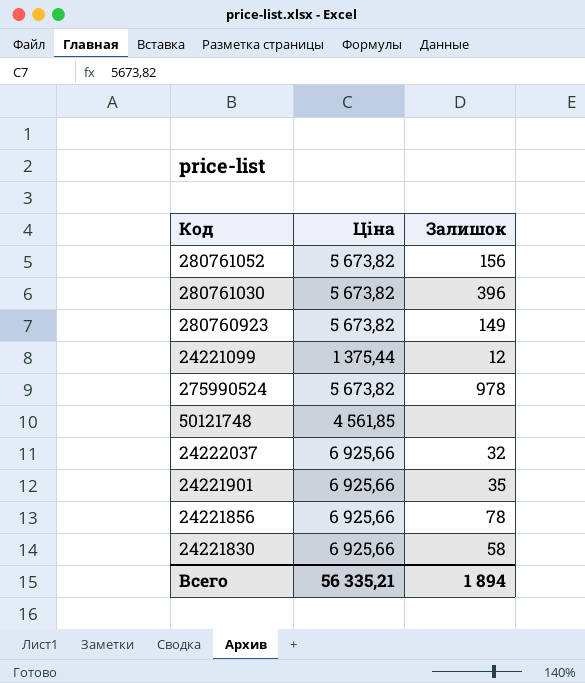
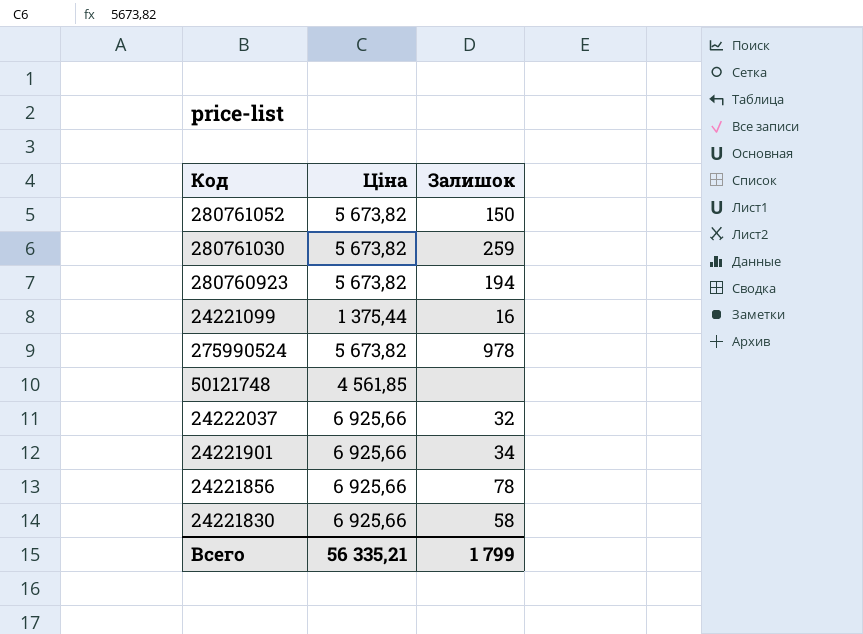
280761052 | Залишок: 156 -> 150
280761030 | Залишок: 396 -> 259
280760923 | Залишок: 149 -> 194
24221099 | Залишок: 12 -> 16
24221901 | Залишок: 35 -> 34
Всего | Залишок: 1 894 -> 1 799

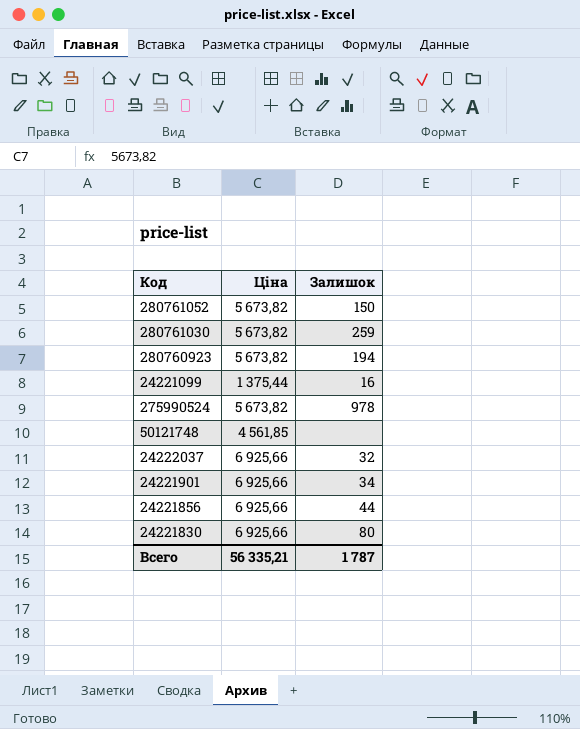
24221856 | Залишок: 78 -> 44
24221830 | Залишок: 58 -> 80
Всего | Залишок: 1 799 -> 1 787

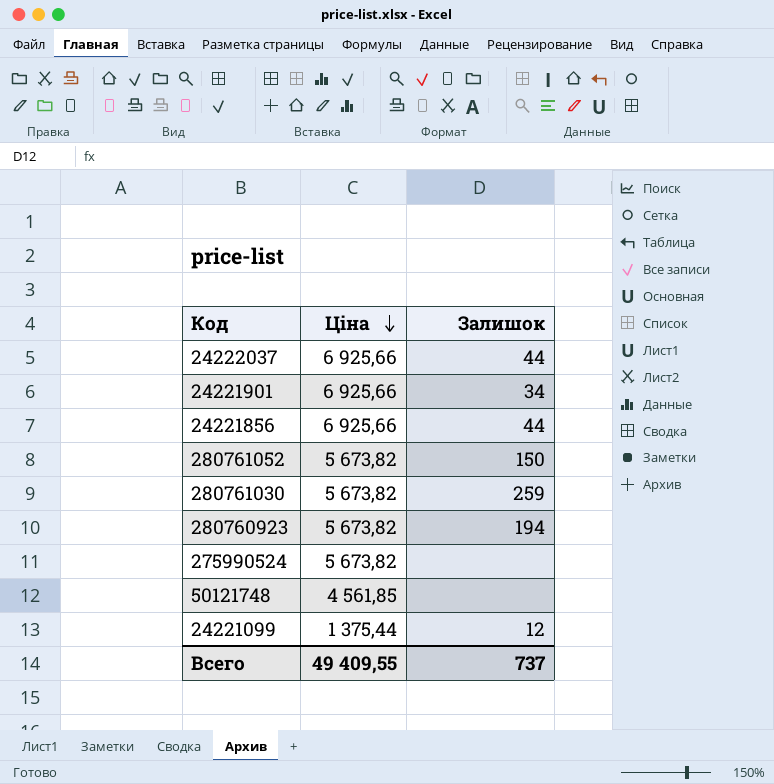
row order: none -> Ціна descending
row 24221830: 6 925,66 | 80 -> none
24222037 | Залишок: 32 -> 44
275990524 | Залишок: 978 -> none
24221099 | Залишок: 16 -> 12
Всего | Ціна: 56 335,21 -> 49 409,55
Всего | Залишок: 1 787 -> 737

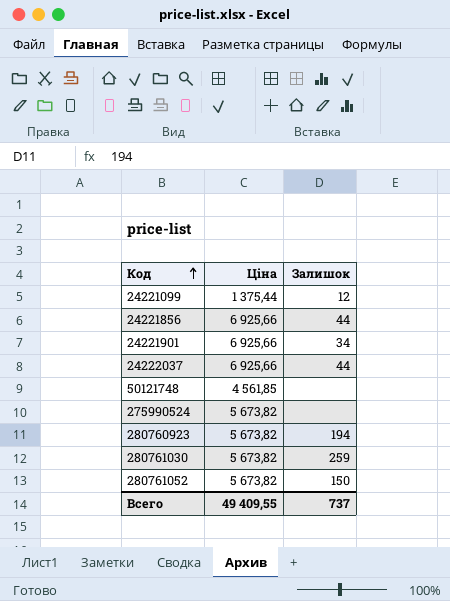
row order: Ціна descending -> Код ascending

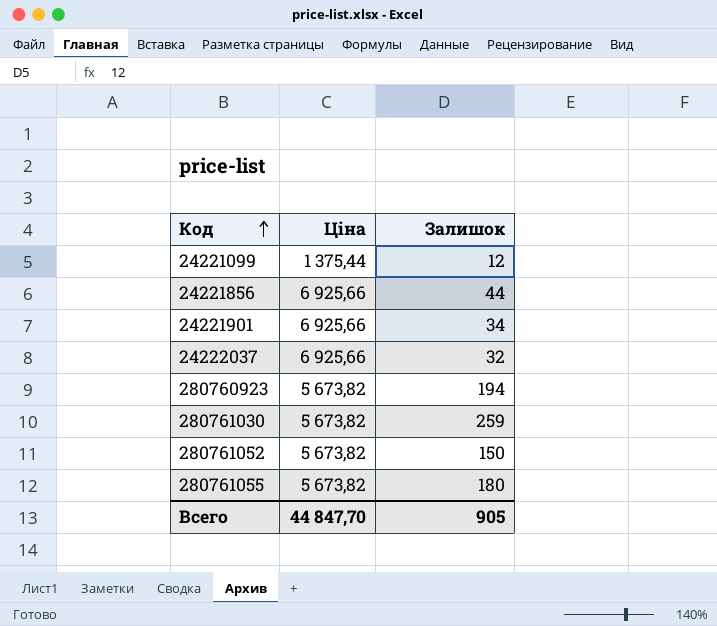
row 50121748: 4 561,85 | none -> none
row 275990524: 5 673,82 | none -> none
24222037 | Залишок: 44 -> 32
row 280761055: none -> 5 673,82 | 180
Всего | Ціна: 49 409,55 -> 44 847,70
Всего | Залишок: 737 -> 905

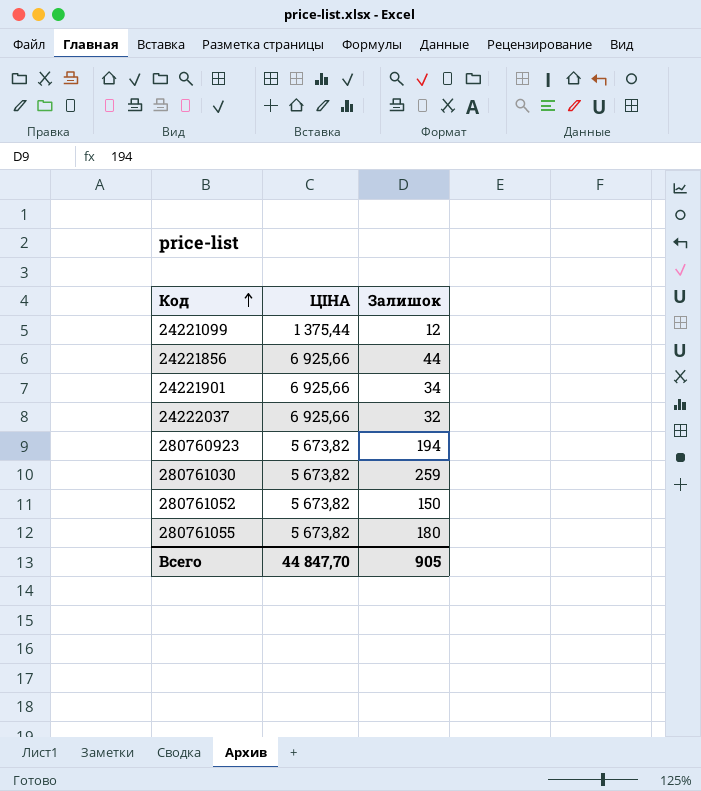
column name: Ціна -> ЦІНА

